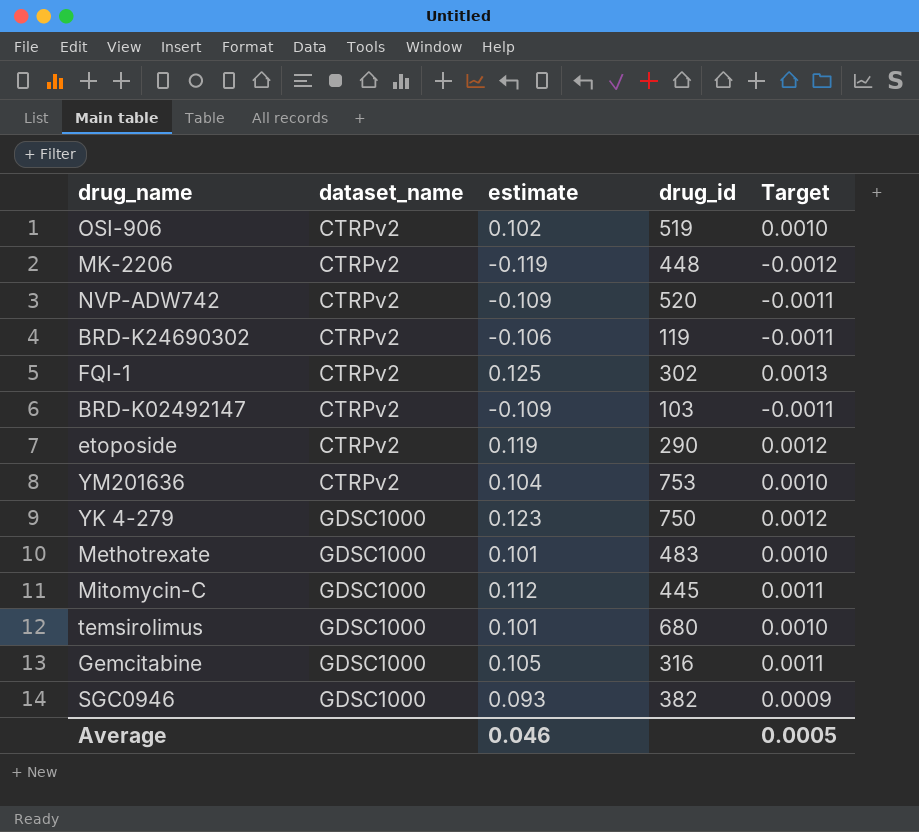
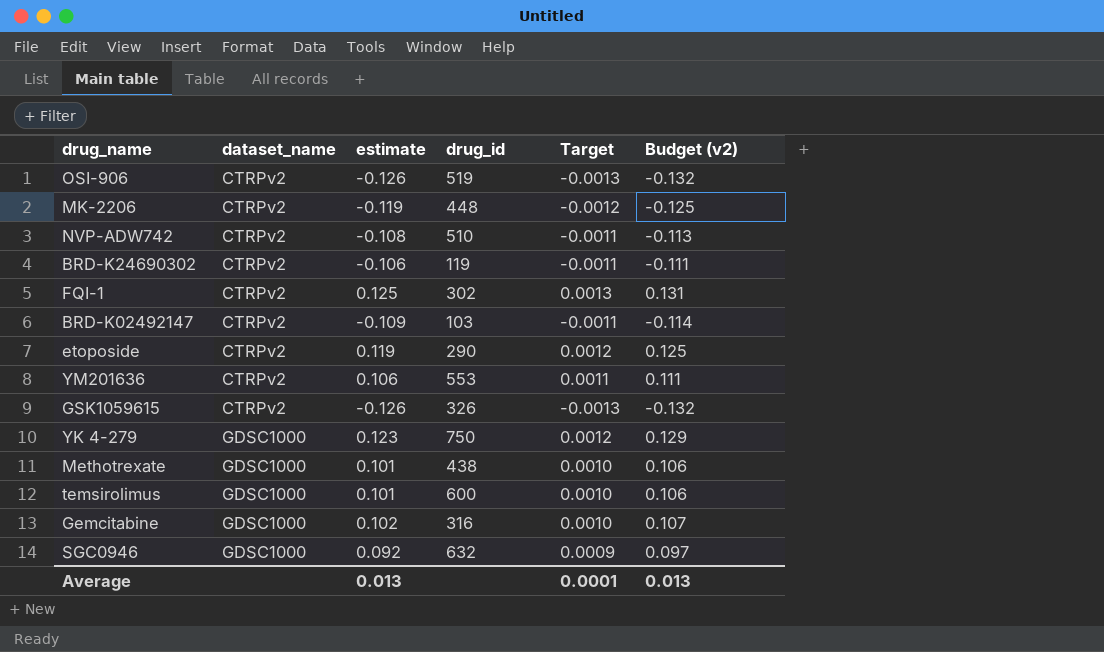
column Budget (v2) | formula: none -> [estimate] * 1.05
row Mitomycin-C: GDSC1000 | 0.112 | 445 | 0.0011 -> none
OSI-906 | estimate: 0.102 -> -0.126
OSI-906 | Target: 0.0010 -> -0.0013
NVP-ADW742 | estimate: -0.109 -> -0.108
NVP-ADW742 | drug_id: 520 -> 510
YM201636 | estimate: 0.104 -> 0.106
YM201636 | drug_id: 753 -> 553
YM201636 | Target: 0.0010 -> 0.0011
row GSK1059615: none -> CTRPv2 | -0.126 | 326 | -0.0013 | -0.132
Methotrexate | drug_id: 483 -> 438
temsirolimus | drug_id: 680 -> 600
Gemcitabine | estimate: 0.105 -> 0.102
Gemcitabine | Target: 0.0011 -> 0.0010
SGC0946 | estimate: 0.093 -> 0.092
SGC0946 | drug_id: 382 -> 632
Average | estimate: 0.046 -> 0.013
Average | Target: 0.0005 -> 0.0001

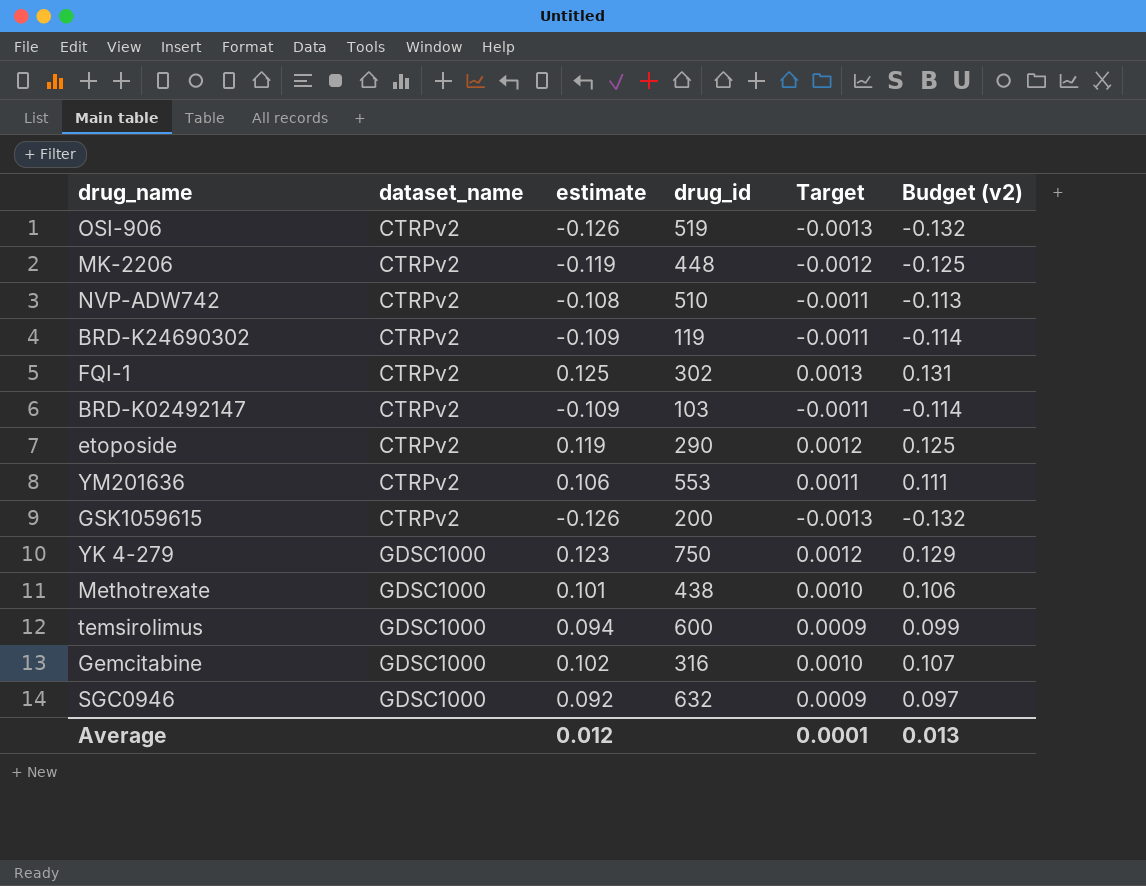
BRD-K24690302 | estimate: -0.106 -> -0.109
BRD-K24690302 | Budget (v2): -0.111 -> -0.114
GSK1059615 | drug_id: 326 -> 200
temsirolimus | estimate: 0.101 -> 0.094
temsirolimus | Target: 0.0010 -> 0.0009
temsirolimus | Budget (v2): 0.106 -> 0.099
Average | estimate: 0.013 -> 0.012

